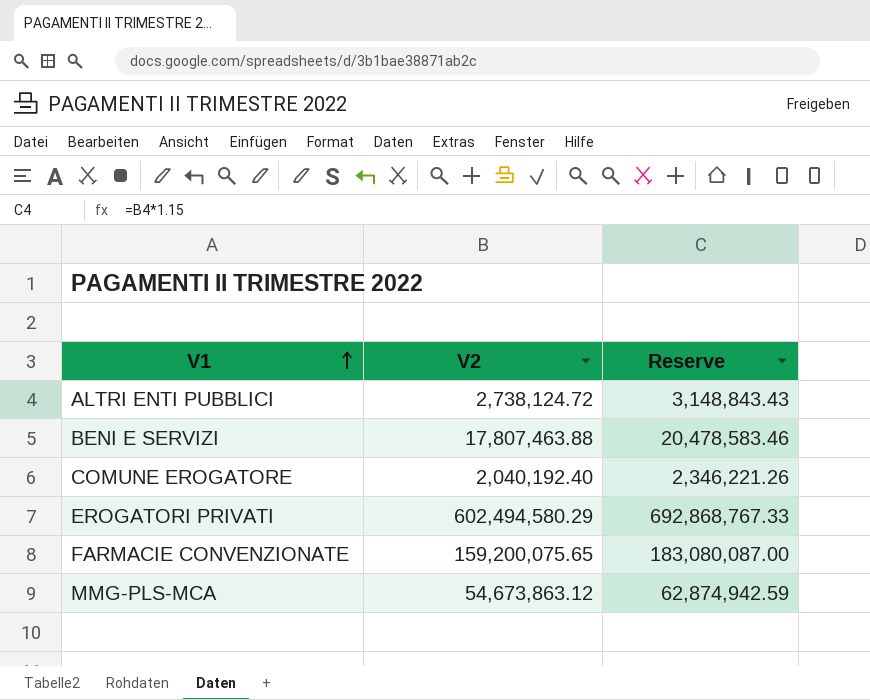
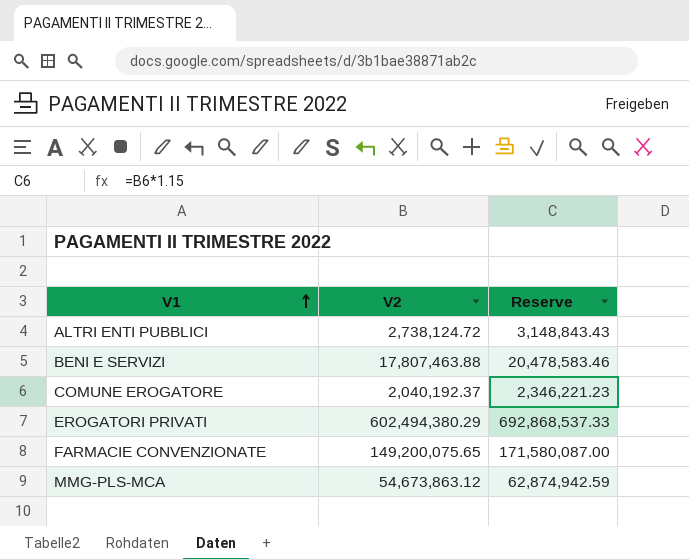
COMUNE EROGATORE | V2: 2,040,192.40 -> 2,040,192.37
COMUNE EROGATORE | Reserve: 2,346,221.26 -> 2,346,221.23
EROGATORI PRIVATI | V2: 602,494,580.29 -> 602,494,380.29
EROGATORI PRIVATI | Reserve: 692,868,767.33 -> 692,868,537.33
FARMACIE CONVENZIONATE | V2: 159,200,075.65 -> 149,200,075.65
FARMACIE CONVENZIONATE | Reserve: 183,080,087.00 -> 171,580,087.00

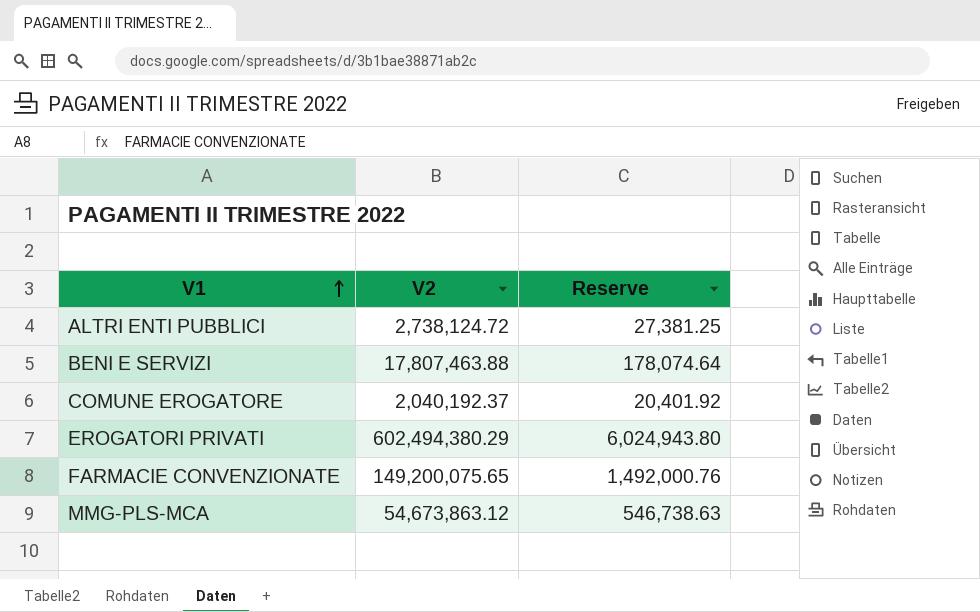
column Reserve | formula: [V2] * 1.15 -> [V2] * 0.01

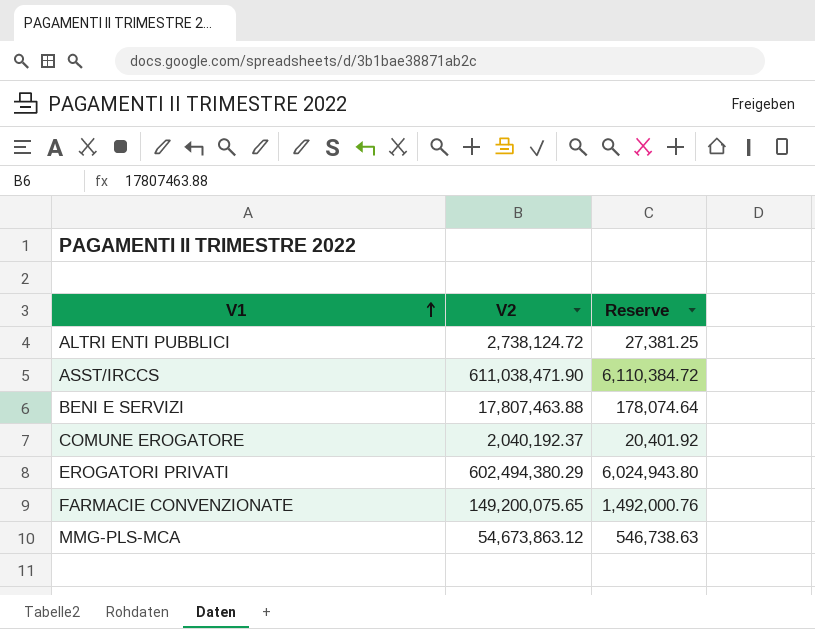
row ASST/IRCCS: none -> 611,038,471.90 | 6,110,384.72

